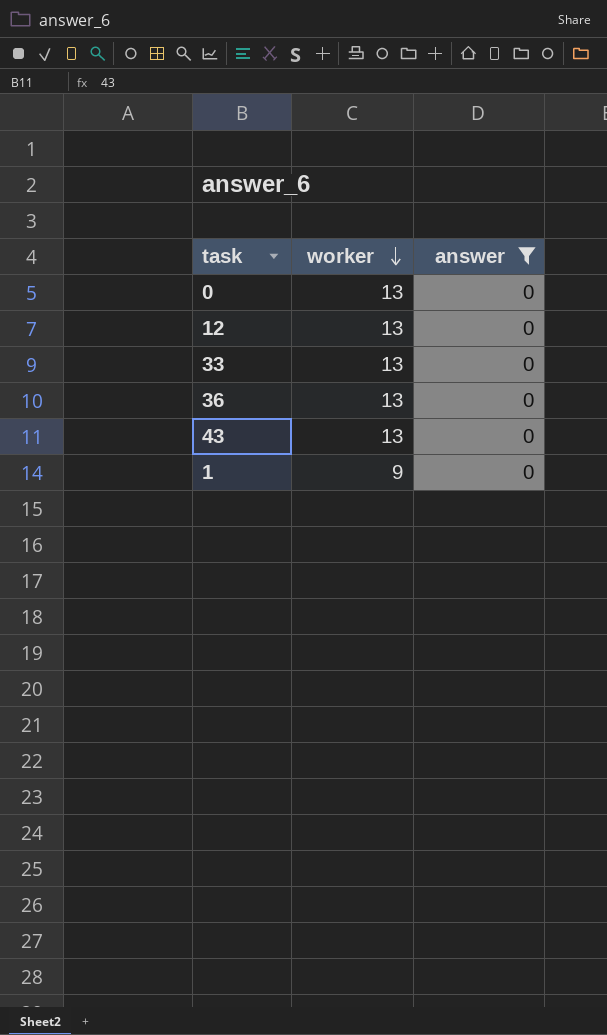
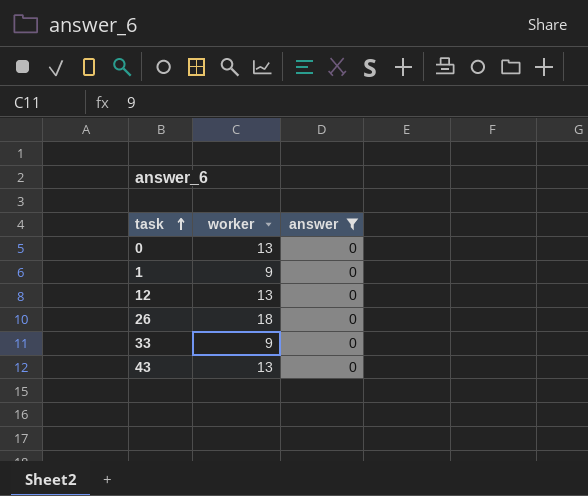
row order: worker descending -> task ascending
row 36: 13 | 0 -> none
row 26: none -> 18 | 0
33 | worker: 13 -> 9

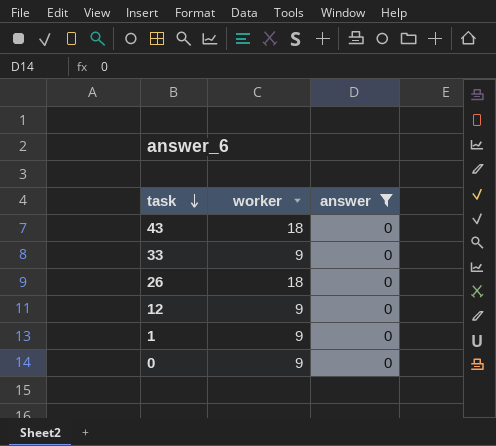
row order: task ascending -> task descending
43 | worker: 13 -> 18
12 | worker: 13 -> 9
0 | worker: 13 -> 9

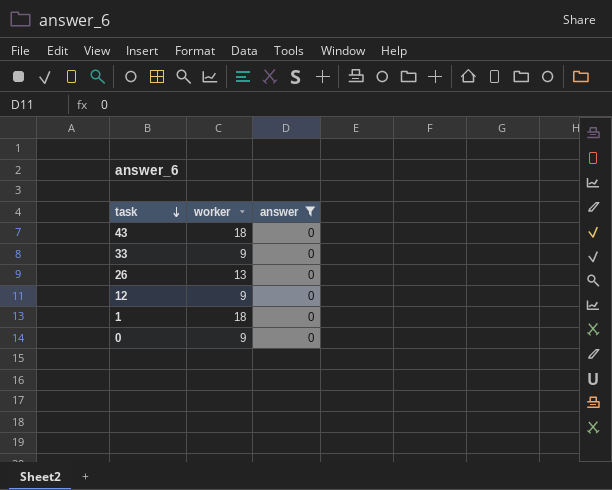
26 | worker: 18 -> 13
1 | worker: 9 -> 18

